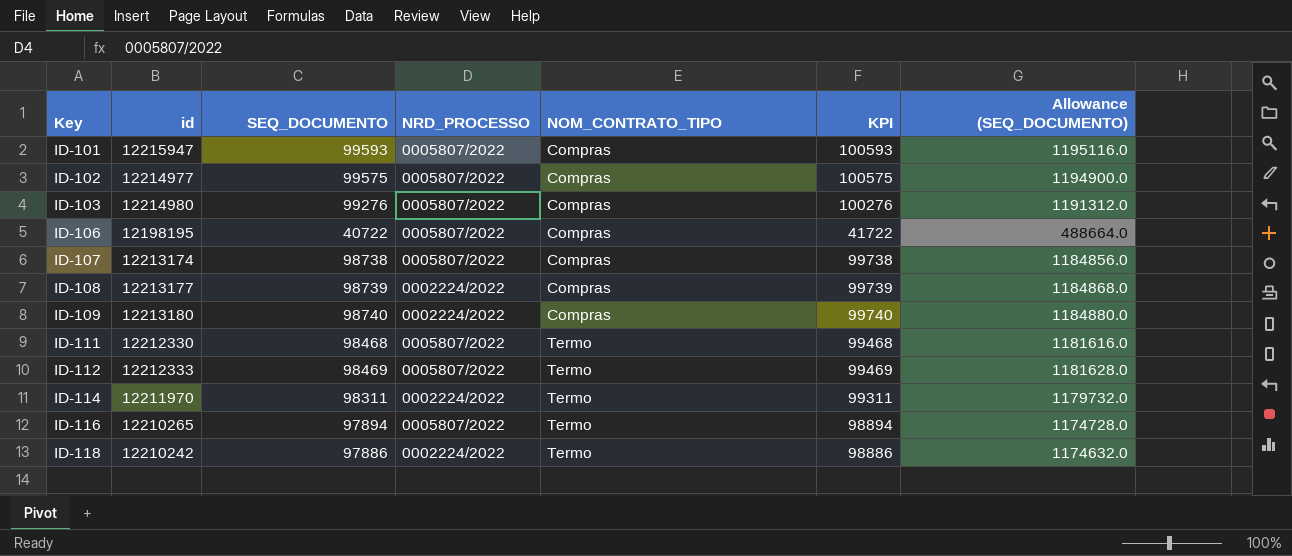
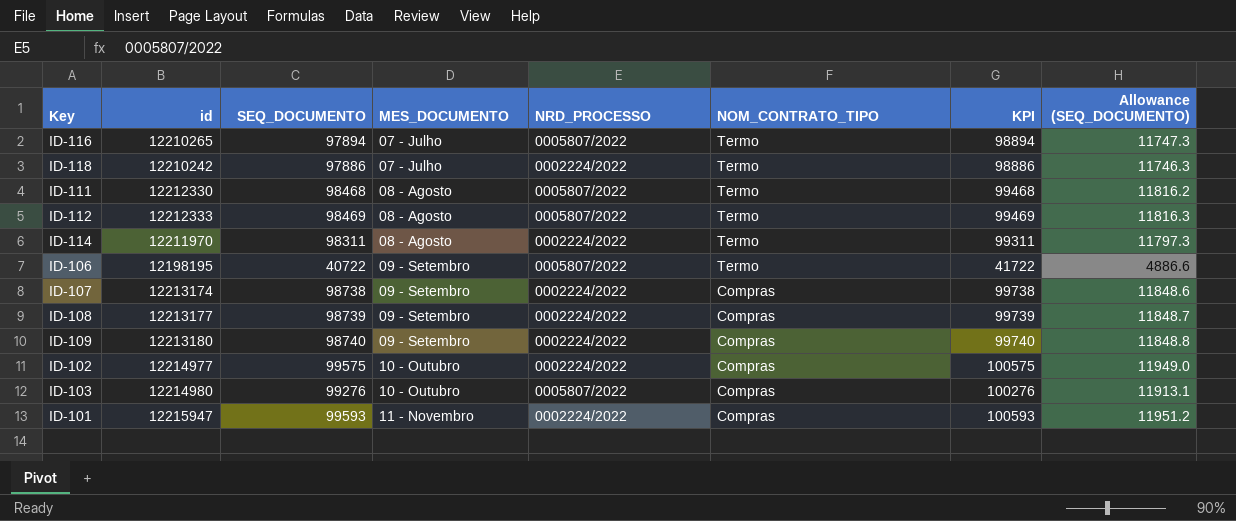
row order: Key ascending -> MES_DOCUMENTO ascending
column MES_DOCUMENTO | position: none -> 4
column Allowance (SEQ_DOCUMENTO) | formula: [SEQ_DOCUMENTO] * 12 -> [SEQ_DOCUMENTO] * 0.12
ID-106 | NOM_CONTRATO_TIPO: Compras -> Termo
ID-107 | NRD_PROCESSO: 0005807/2022 -> 0002224/2022
ID-102 | NRD_PROCESSO: 0005807/2022 -> 0002224/2022
ID-101 | NRD_PROCESSO: 0005807/2022 -> 0002224/2022

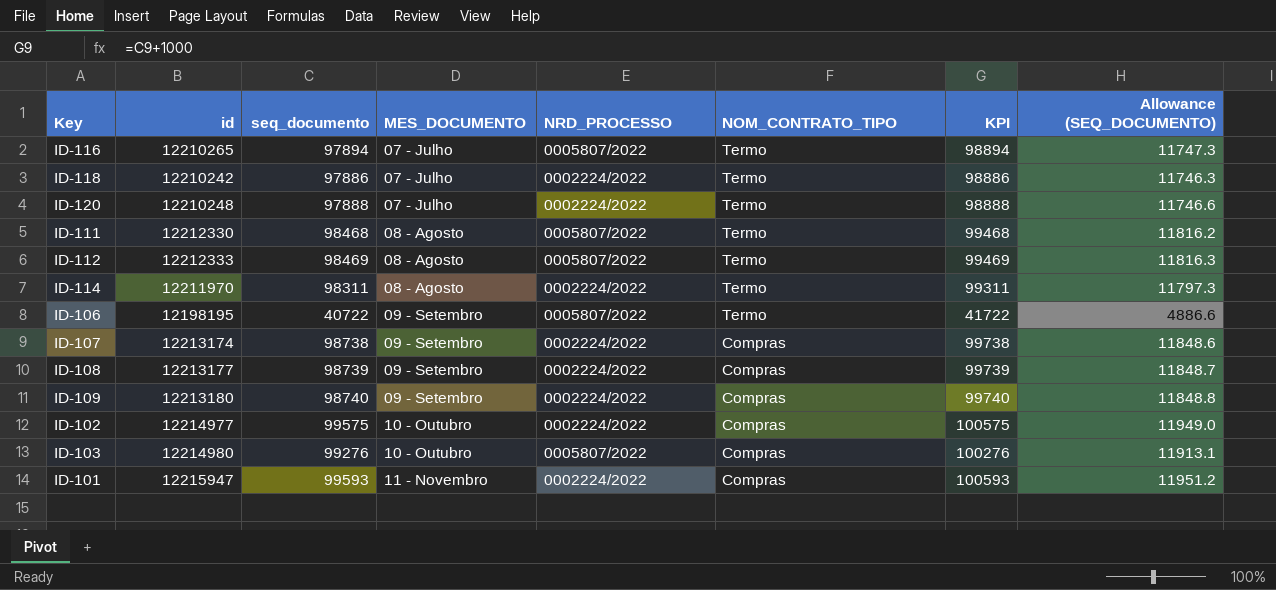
column name: SEQ_DOCUMENTO -> seq_documento
row ID-120: none -> 12210248 | 97888 | 07 - Julho | 0002224/2022 | Termo | 98888 | 11746.6

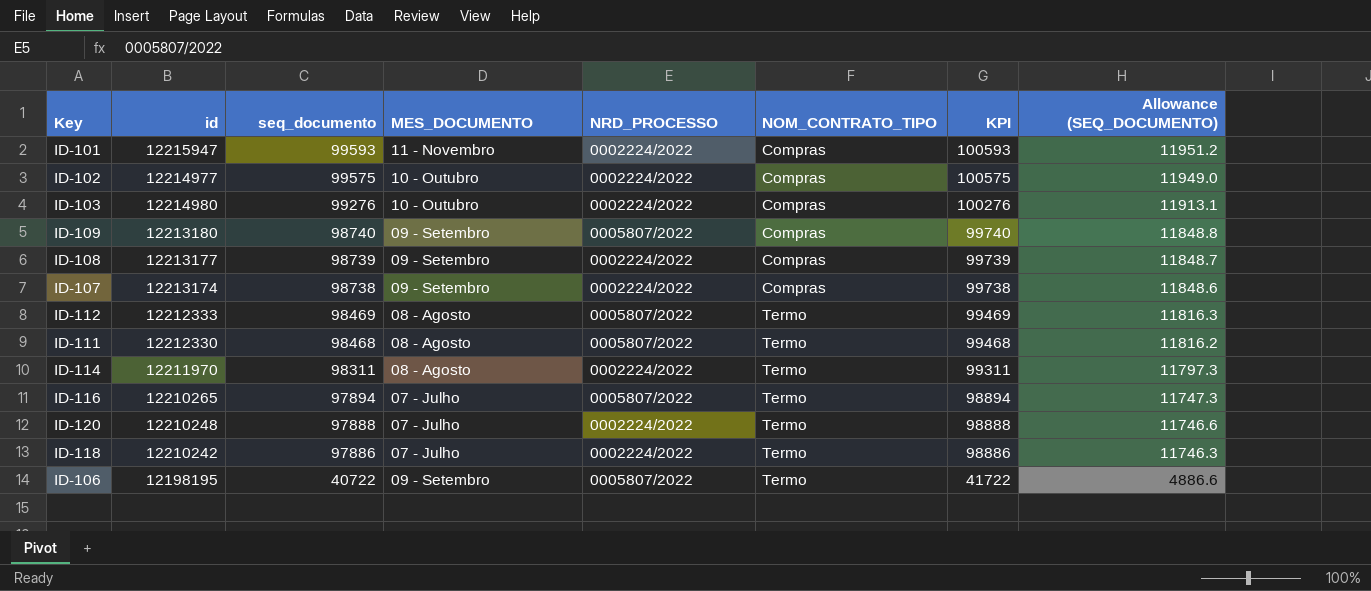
row order: MES_DOCUMENTO ascending -> seq_documento descending
ID-103 | NRD_PROCESSO: 0005807/2022 -> 0002224/2022
ID-109 | NRD_PROCESSO: 0002224/2022 -> 0005807/2022

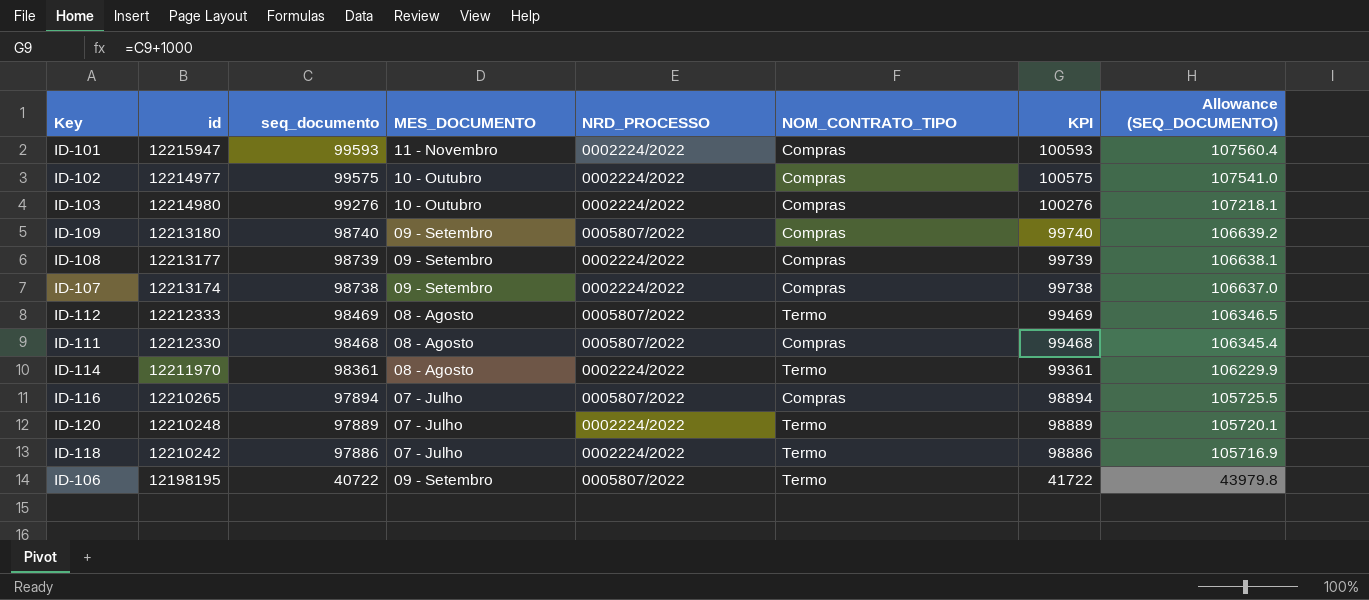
column Allowance (SEQ_DOCUMENTO) | formula: [seq_documento] * 0.12 -> [seq_documento] * 1.08
ID-111 | NOM_CONTRATO_TIPO: Termo -> Compras
ID-114 | seq_documento: 98311 -> 98361
ID-114 | KPI: 99311 -> 99361
ID-116 | NOM_CONTRATO_TIPO: Termo -> Compras
ID-120 | seq_documento: 97888 -> 97889
ID-120 | KPI: 98888 -> 98889

